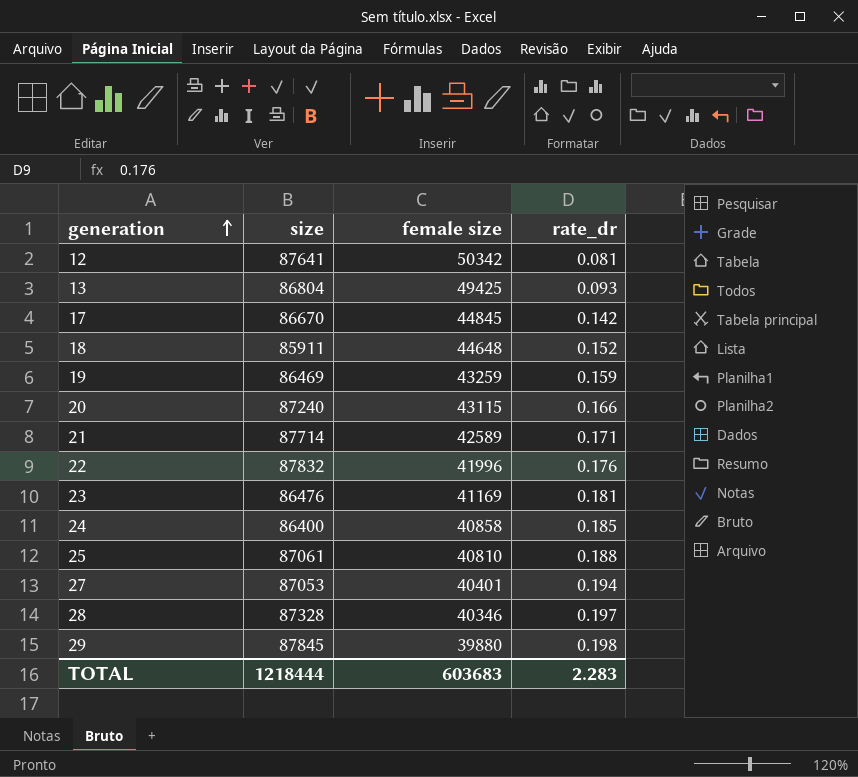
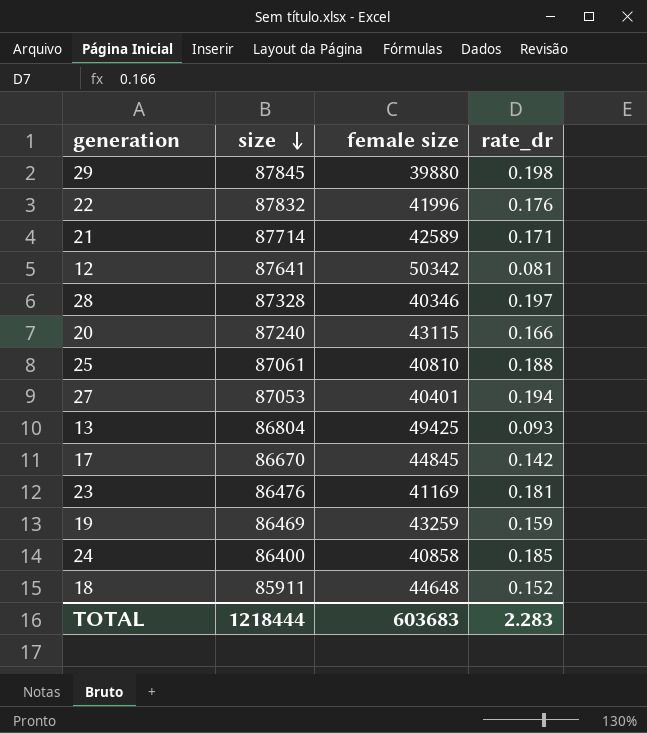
row order: generation ascending -> size descending

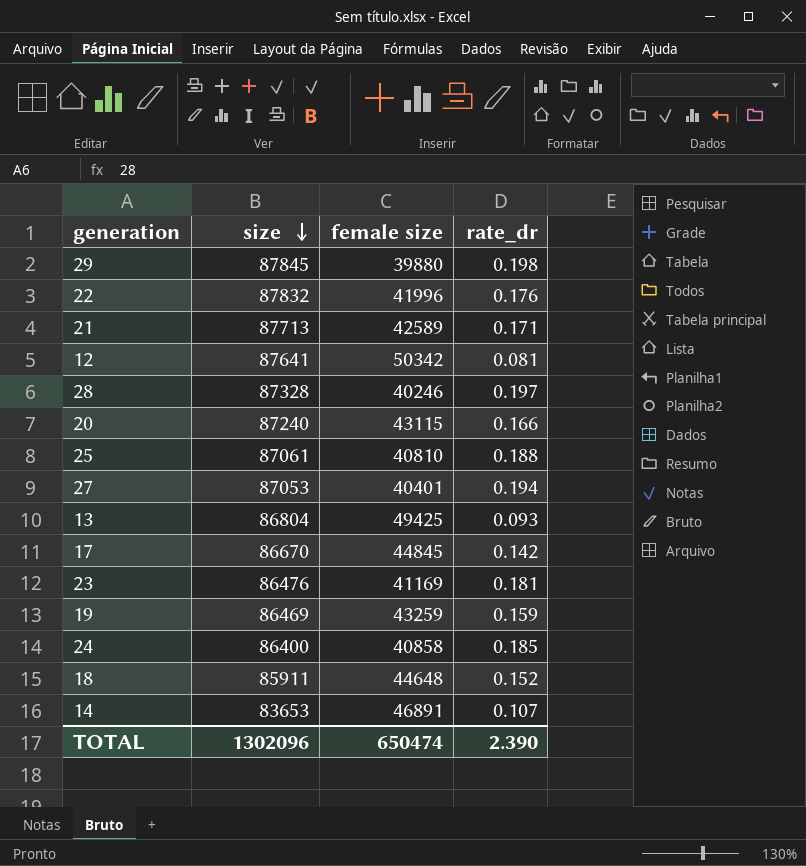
21 | size: 87714 -> 87713
28 | female size: 40346 -> 40246
row 14: none -> 83653 | 46891 | 0.107
TOTAL | size: 1218444 -> 1302096
TOTAL | female size: 603683 -> 650474
TOTAL | rate_dr: 2.283 -> 2.390

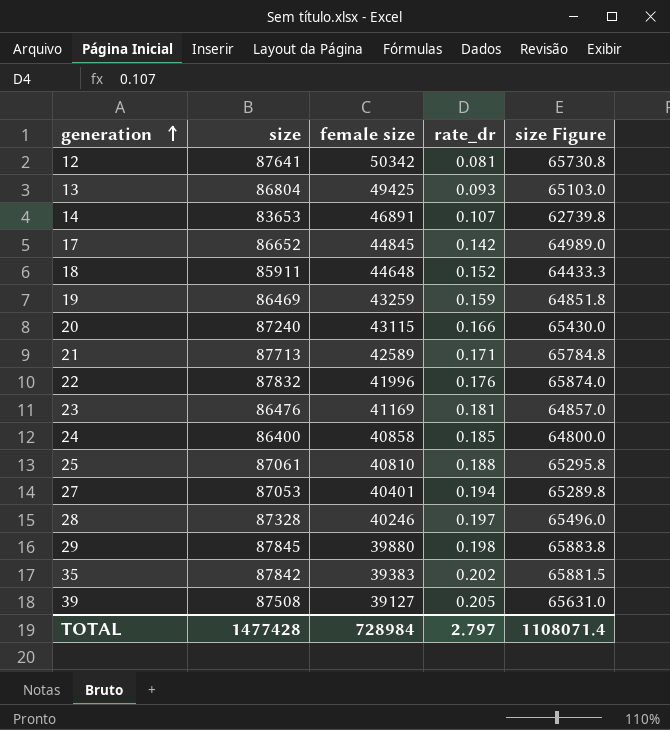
row order: size descending -> generation ascending
column size Figure | formula: none -> [size] * 0.75
17 | size: 86670 -> 86652
row 35: none -> 87842 | 39383 | 0.202 | 65881.5
row 39: none -> 87508 | 39127 | 0.205 | 65631.0
TOTAL | size: 1302096 -> 1477428
TOTAL | female size: 650474 -> 728984
TOTAL | rate_dr: 2.390 -> 2.797

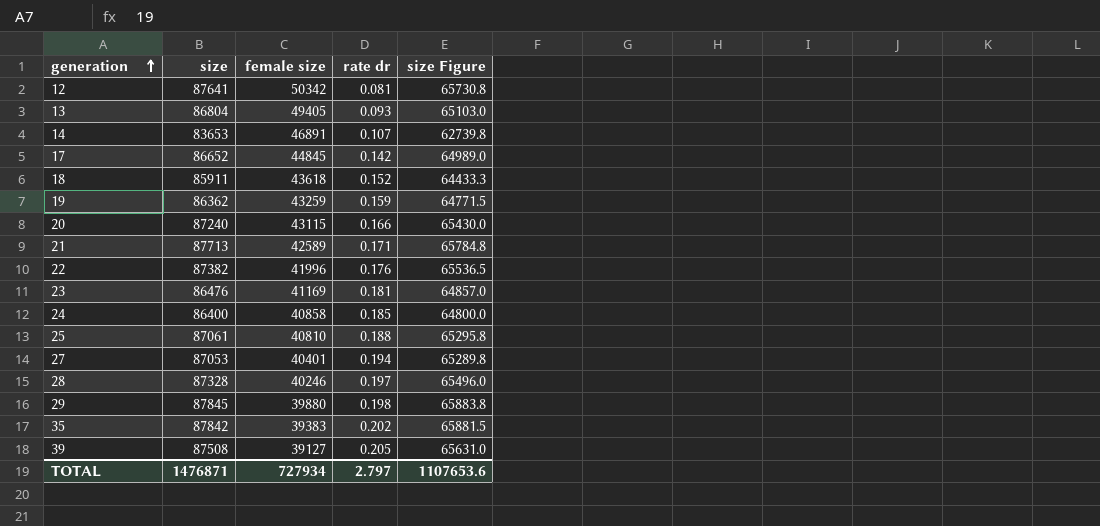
column name: rate_dr -> rate dr
13 | female size: 49425 -> 49405
18 | female size: 44648 -> 43618
19 | size: 86469 -> 86362
19 | size Figure: 64851.8 -> 64771.5
22 | size: 87832 -> 87382
22 | size Figure: 65874.0 -> 65536.5
TOTAL | size: 1477428 -> 1476871
TOTAL | female size: 728984 -> 727934
TOTAL | size Figure: 1108071.4 -> 1107653.6

